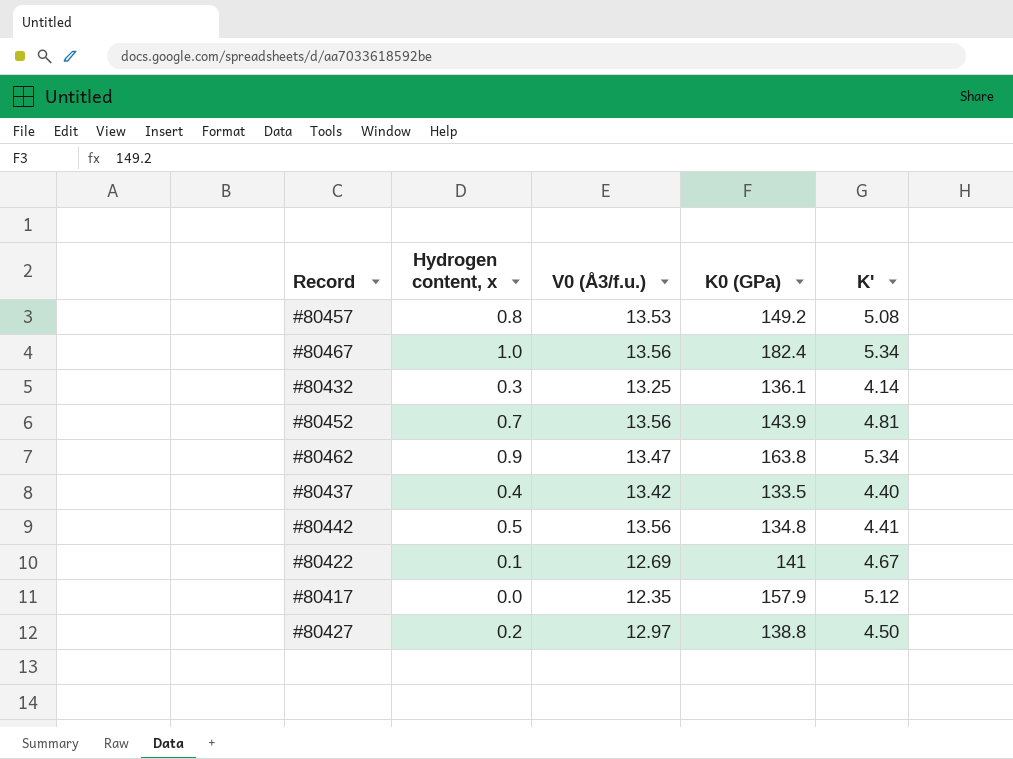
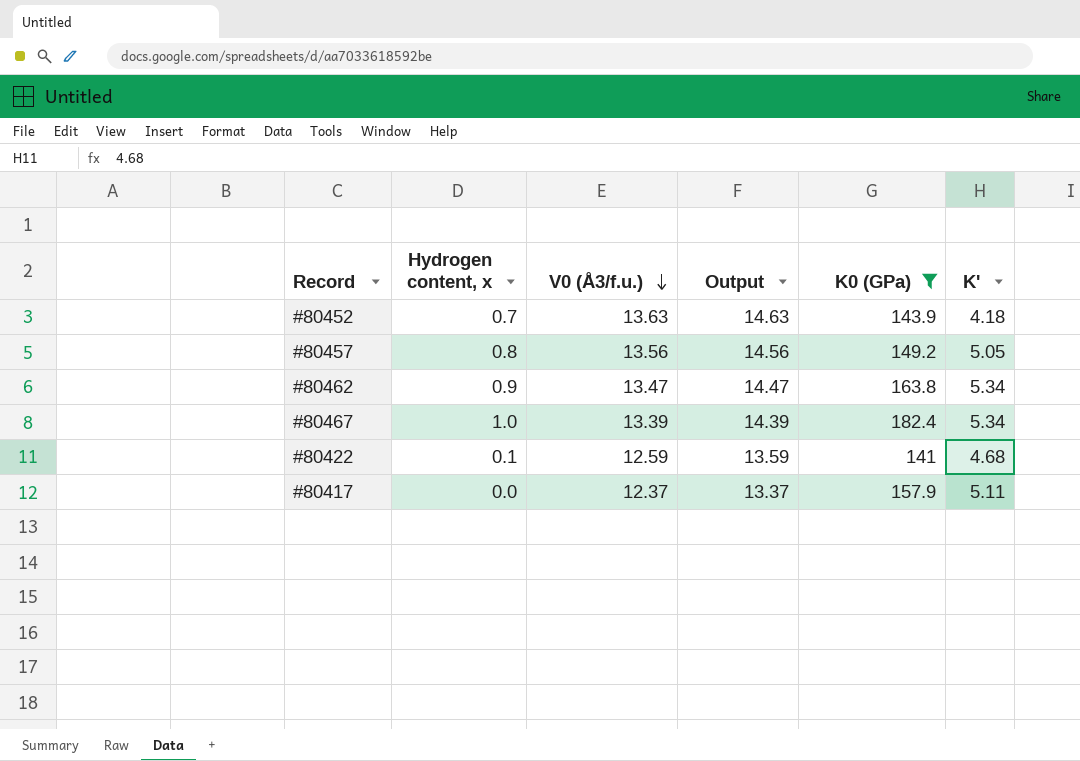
filter: none -> K0 (GPa) >= 141
row order: none -> V0 (Å3/f.u.) descending
column Output | formula: none -> [V0 (Å3/f.u.)] + 1
#80452 | V0 (Å3/f.u.): 13.56 -> 13.63
#80452 | K': 4.81 -> 4.18
#80457 | V0 (Å3/f.u.): 13.53 -> 13.56
#80457 | K': 5.08 -> 5.05
#80467 | V0 (Å3/f.u.): 13.56 -> 13.39
#80422 | V0 (Å3/f.u.): 12.69 -> 12.59
#80422 | K': 4.67 -> 4.68
#80417 | V0 (Å3/f.u.): 12.35 -> 12.37
#80417 | K': 5.12 -> 5.11

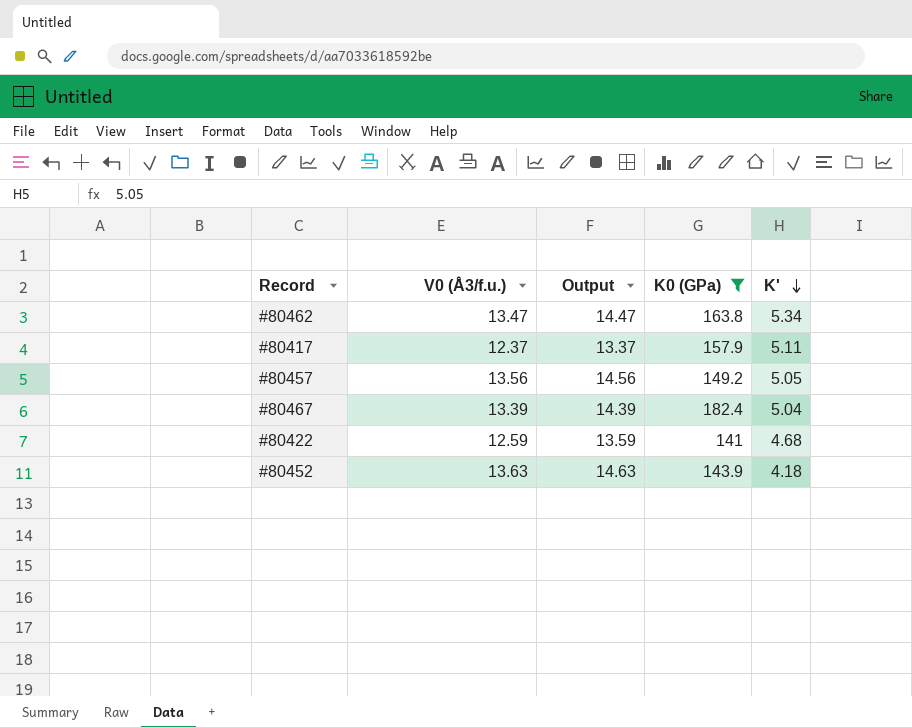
row order: V0 (Å3/f.u.) descending -> K' descending
column Hydrogen content, x | position: 2 -> none
#80467 | K': 5.34 -> 5.04

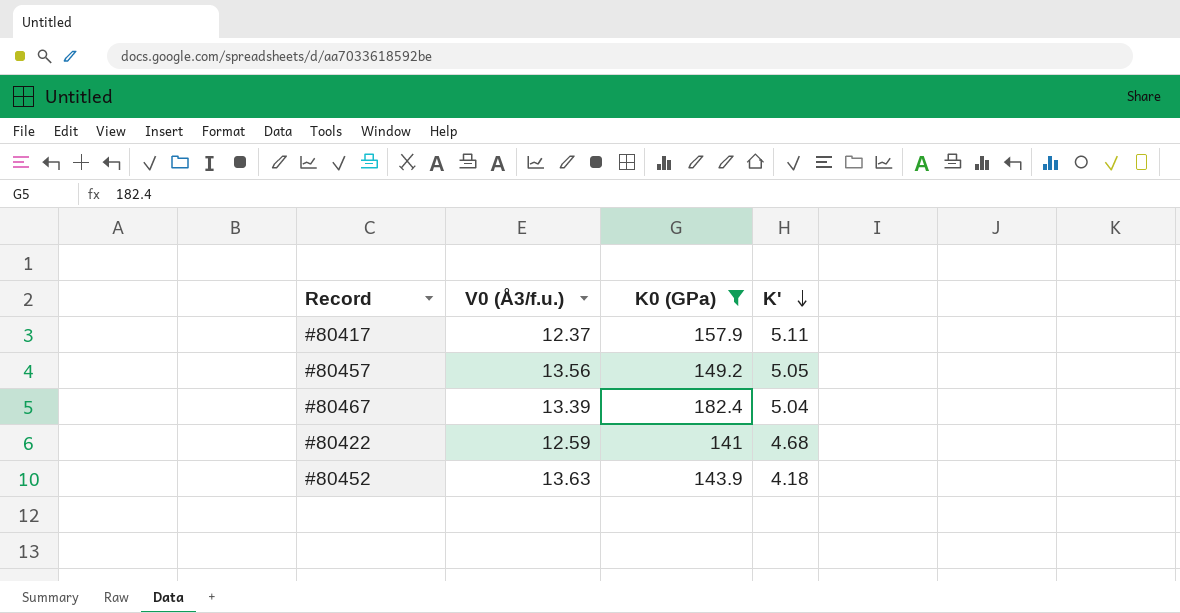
column Output | formula: [V0 (Å3/f.u.)] + 1 -> none
row #80462: 13.47 | 14.47 | 163.8 | 5.34 -> none

